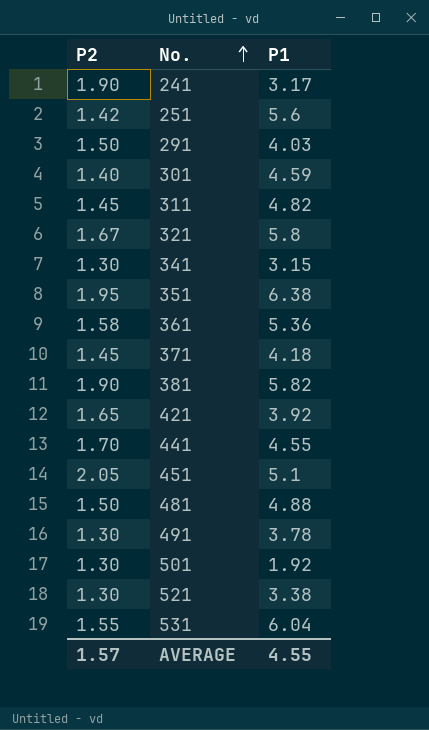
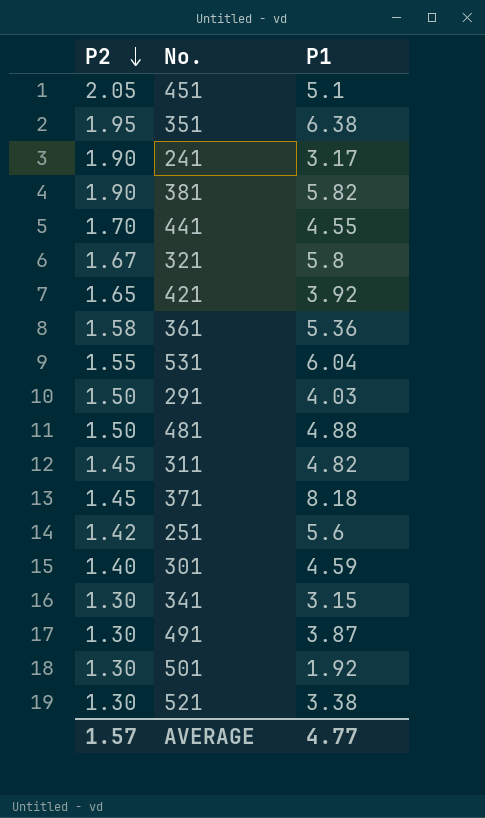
row order: No. ascending -> P2 descending
371 | P1: 4.18 -> 8.18
491 | P1: 3.78 -> 3.87
AVERAGE | P1: 4.55 -> 4.77

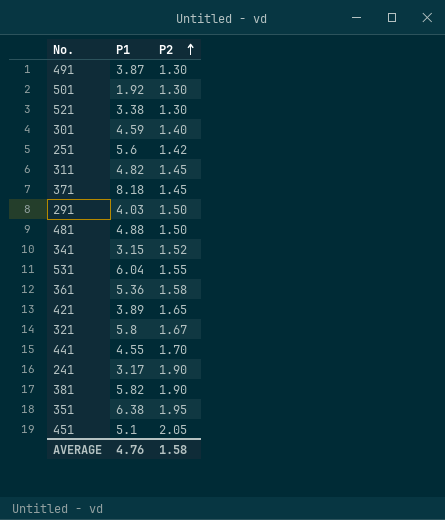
row order: P2 descending -> P2 ascending
column P2 | position: 1 -> 3
341 | P2: 1.30 -> 1.52
421 | P1: 3.92 -> 3.89
AVERAGE | P1: 4.77 -> 4.76
AVERAGE | P2: 1.57 -> 1.58

